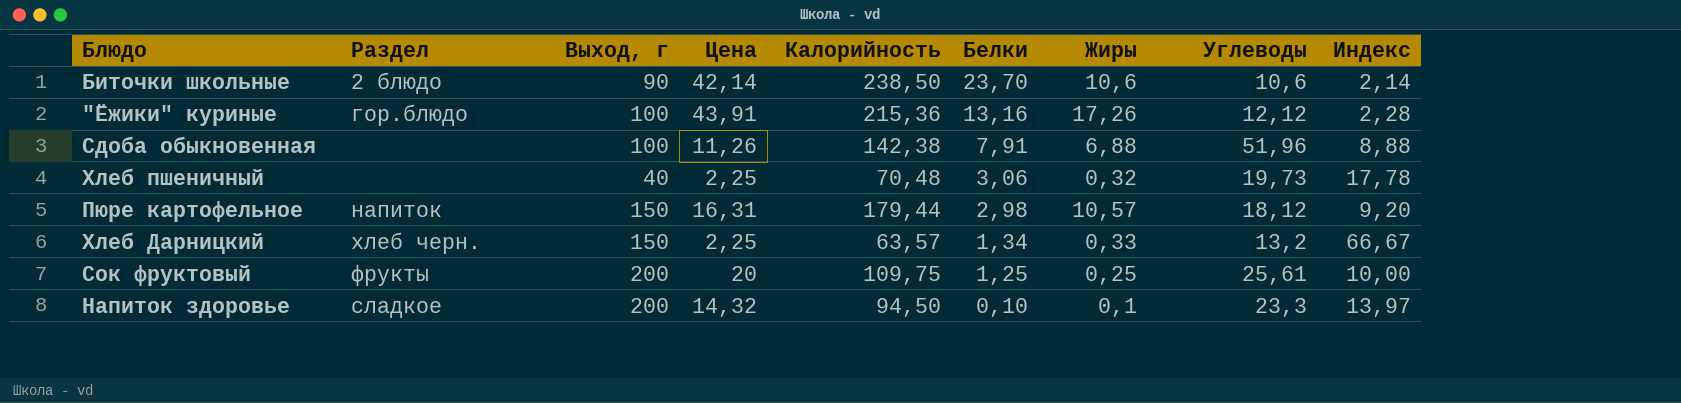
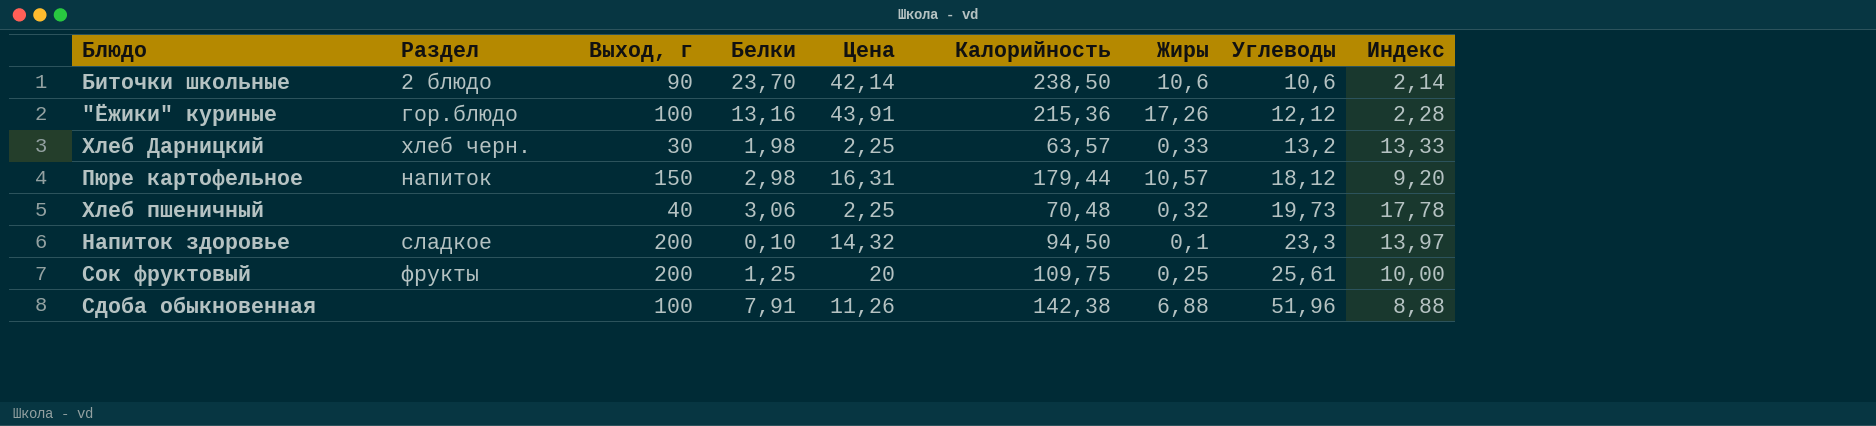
row order: Белки descending -> Углеводы ascending
column Белки | position: 6 -> 4
Хлеб Дарницкий | Выход, г: 150 -> 30
Хлеб Дарницкий | Белки: 1,34 -> 1,98
Хлеб Дарницкий | Индекс: 66,67 -> 13,33

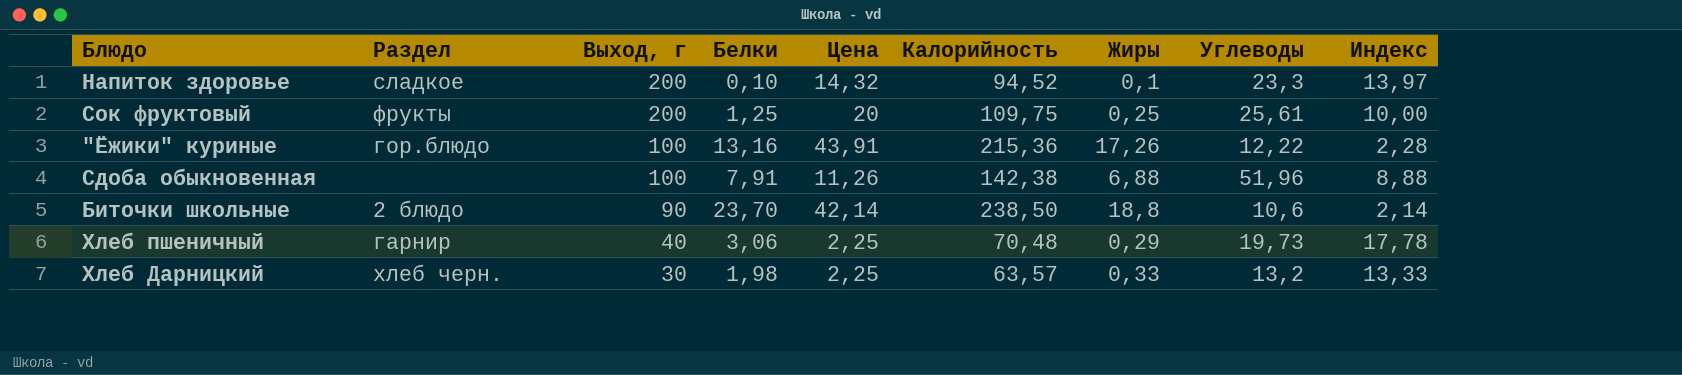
row order: Углеводы ascending -> Выход, г descending
row Пюре картофельное: напиток | 150 | 2,98 | 16,31 | 179,44 | 10,57 | 18,12 | 9,20 -> none
Напиток здоровье | Калорийность: 94,50 -> 94,52
"Ёжики" куриные | Углеводы: 12,12 -> 12,22
Биточки школьные | Жиры: 10,6 -> 18,8
Хлеб пшеничный | Раздел: none -> гарнир
Хлеб пшеничный | Жиры: 0,32 -> 0,29

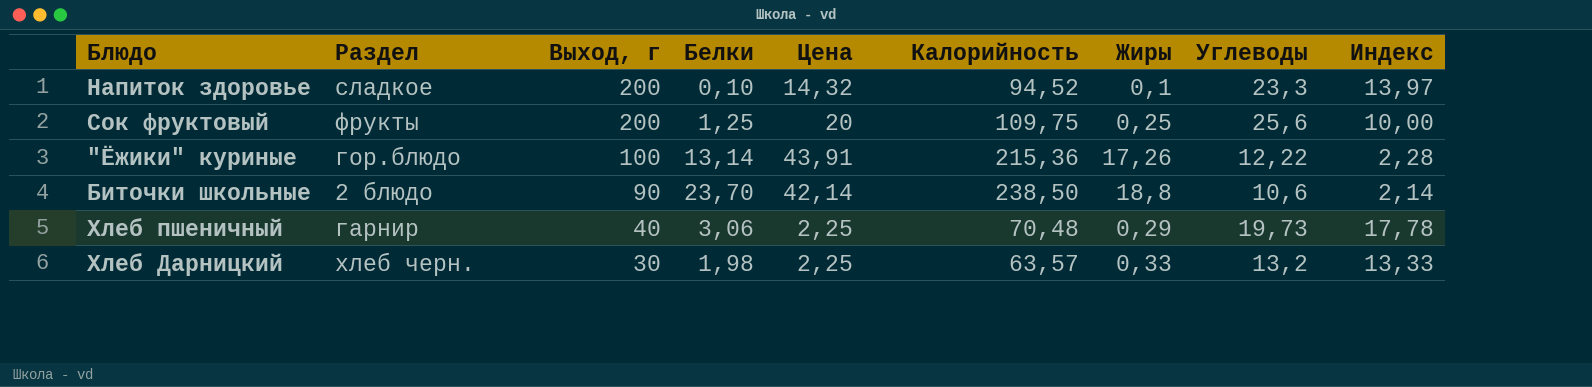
row Сдоба обыкновенная: none | 100 | 7,91 | 11,26 | 142,38 | 6,88 | 51,96 | 8,88 -> none
Сок фруктовый | Углеводы: 25,61 -> 25,6
"Ёжики" куриные | Белки: 13,16 -> 13,14

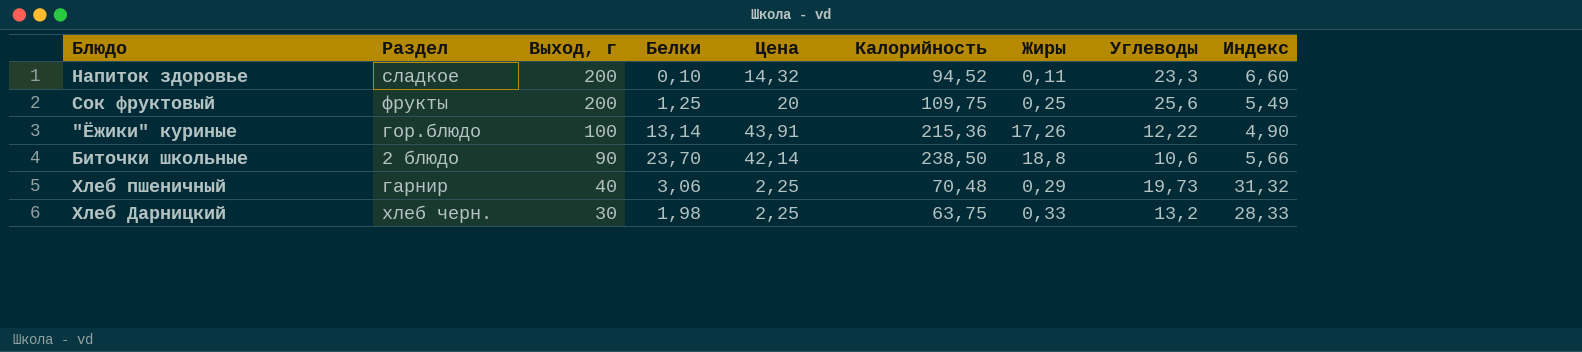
column Индекс | formula: [Выход, г] / [Цена] -> [Калорийность] / [Цена]
Напиток здоровье | Жиры: 0,1 -> 0,11
Хлеб Дарницкий | Калорийность: 63,57 -> 63,75

